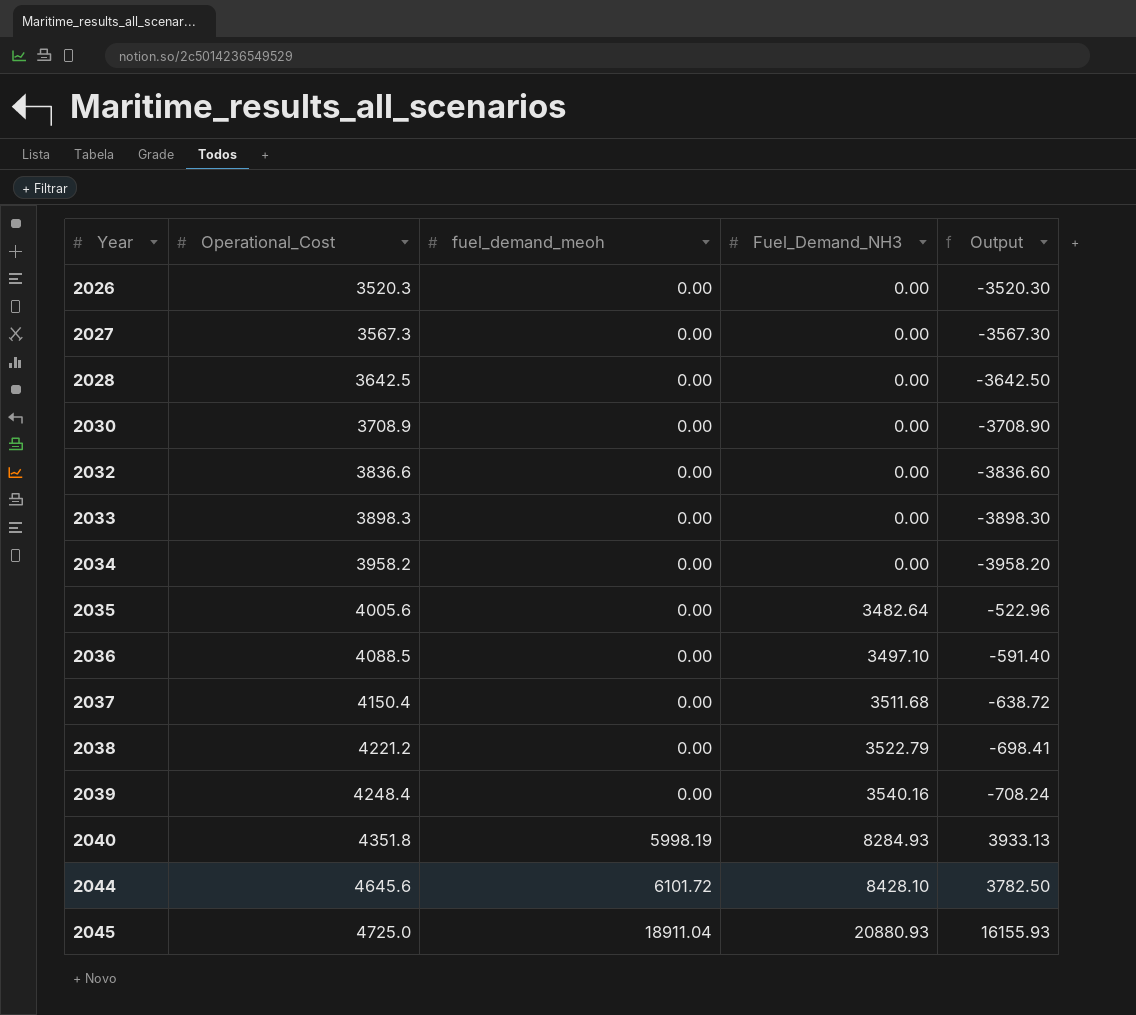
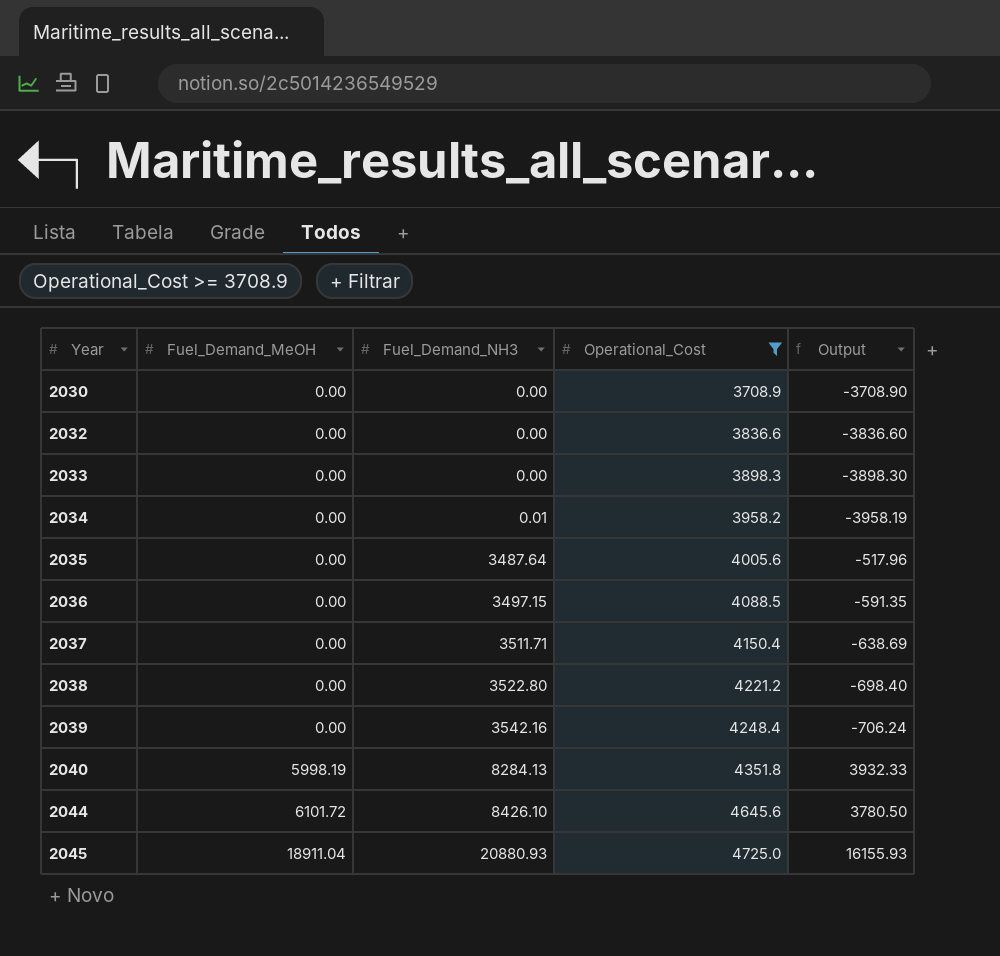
filter: none -> Operational_Cost >= 3708.9
column name: fuel_demand_meoh -> Fuel_Demand_MeOH
column Operational_Cost | position: 2 -> 4
2034 | Fuel_Demand_NH3: 0.00 -> 0.01
2034 | Output: -3958.20 -> -3958.19
2035 | Fuel_Demand_NH3: 3482.64 -> 3487.64
2035 | Output: -522.96 -> -517.96
2036 | Fuel_Demand_NH3: 3497.10 -> 3497.15
2036 | Output: -591.40 -> -591.35
2037 | Fuel_Demand_NH3: 3511.68 -> 3511.71
2037 | Output: -638.72 -> -638.69
2038 | Fuel_Demand_NH3: 3522.79 -> 3522.80
2038 | Output: -698.41 -> -698.40
2039 | Fuel_Demand_NH3: 3540.16 -> 3542.16
2039 | Output: -708.24 -> -706.24
2040 | Fuel_Demand_NH3: 8284.93 -> 8284.13
2040 | Output: 3933.13 -> 3932.33
2044 | Fuel_Demand_NH3: 8428.10 -> 8426.10
2044 | Output: 3782.50 -> 3780.50

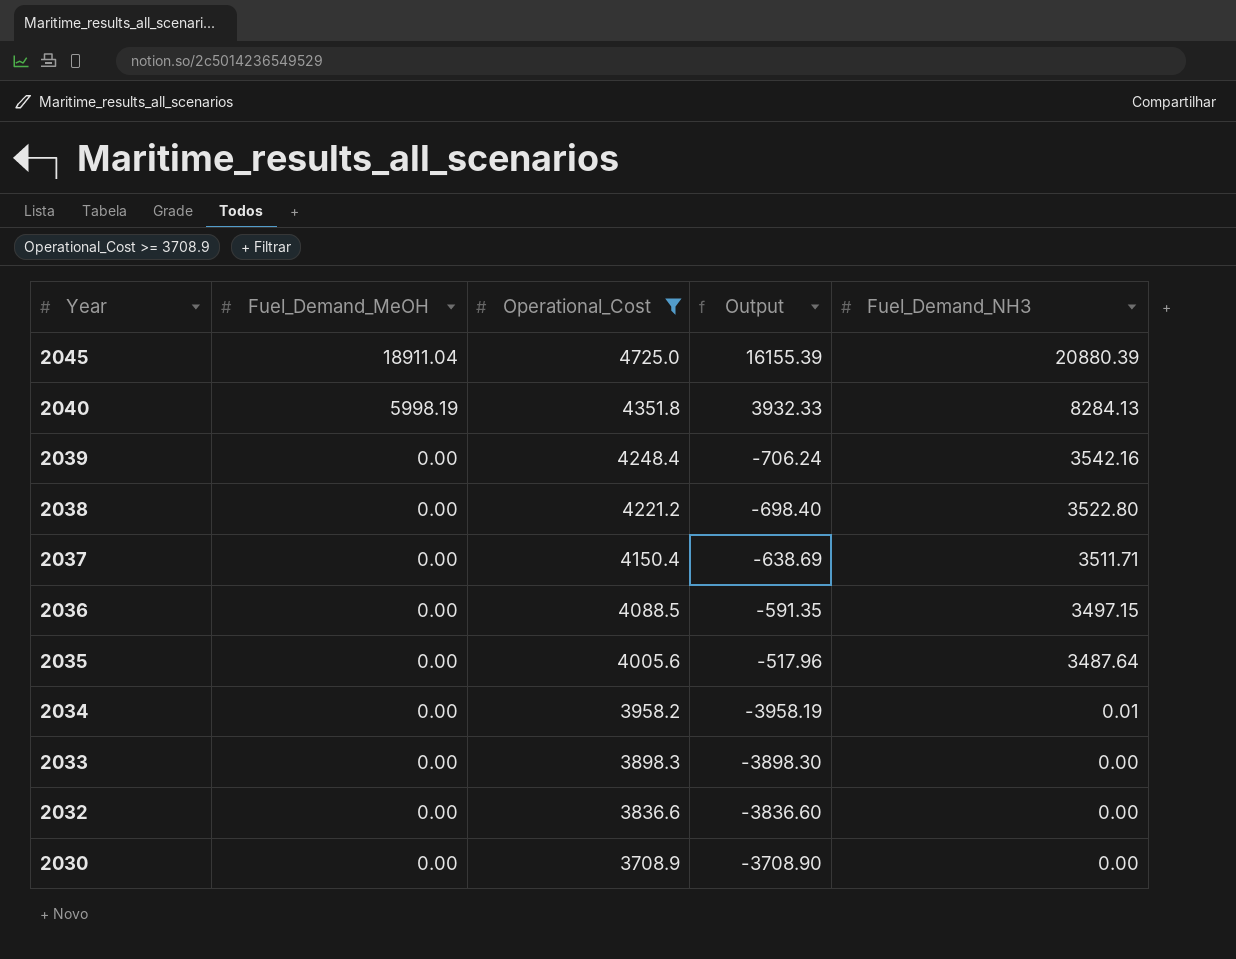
row order: Year ascending -> Year descending
column Fuel_Demand_NH3 | position: 3 -> 5
row 2044: 6101.72 | 8426.10 | 4645.6 | 3780.50 -> none
2045 | Output: 16155.93 -> 16155.39
2045 | Fuel_Demand_NH3: 20880.93 -> 20880.39

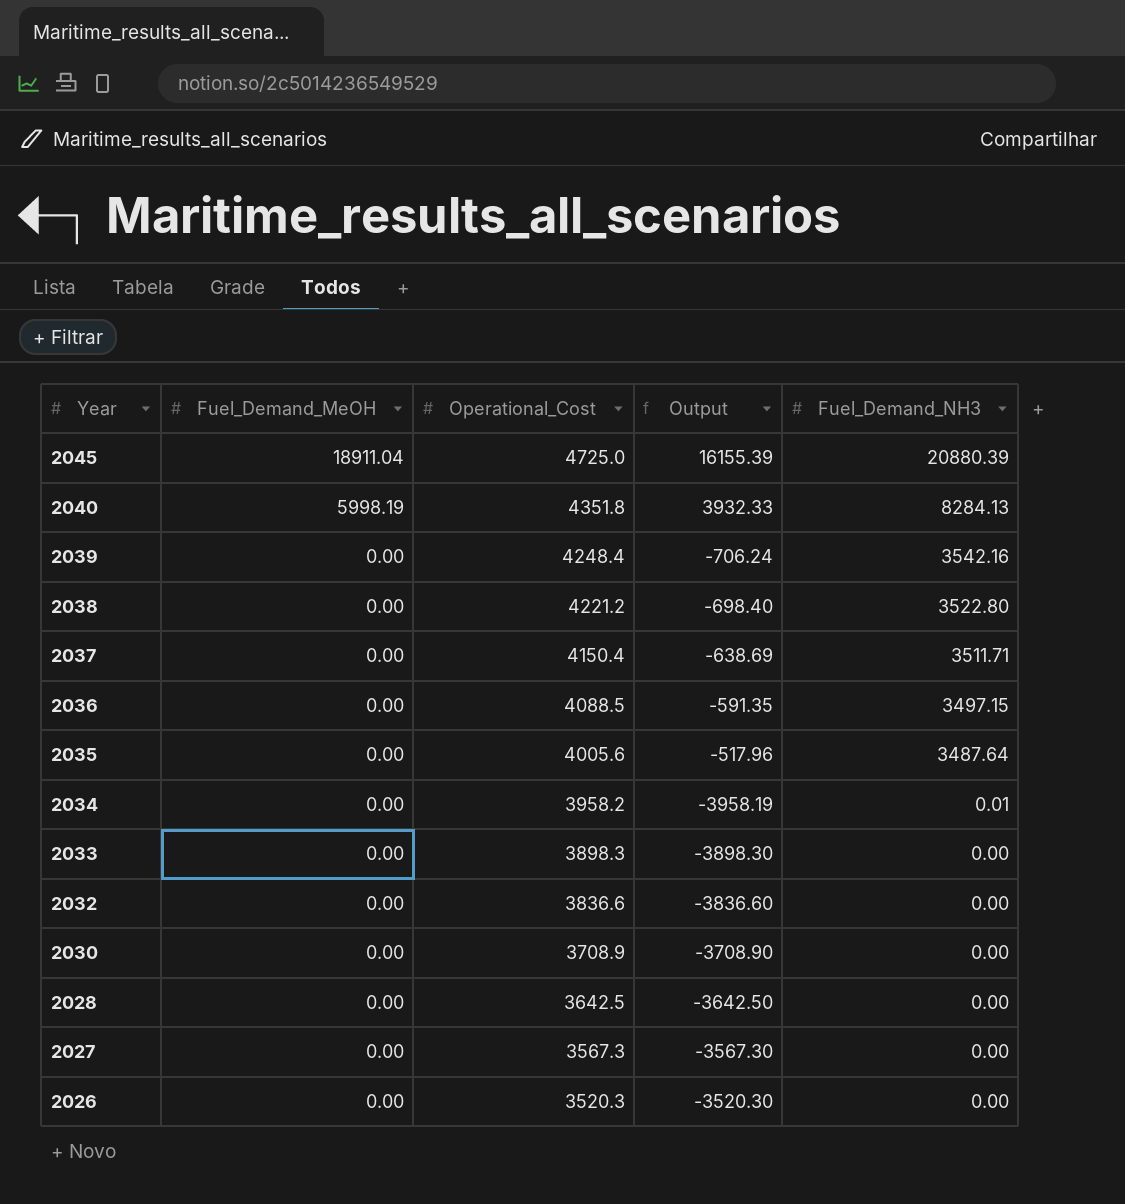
filter: Operational_Cost >= 3708.9 -> none

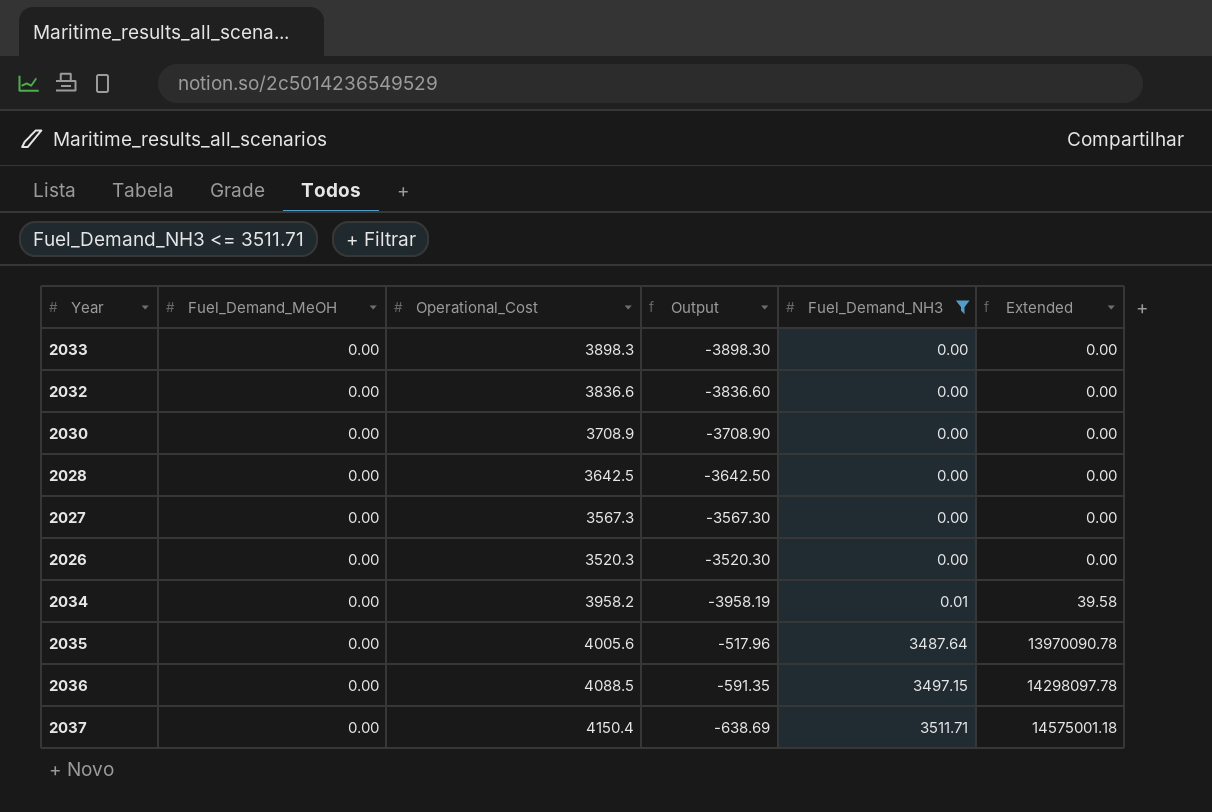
filter: none -> Fuel_Demand_NH3 <= 3511.71
row order: Year descending -> Fuel_Demand_NH3 ascending
column Extended | formula: none -> [Operational_Cost] * [Fuel_Demand_NH3]

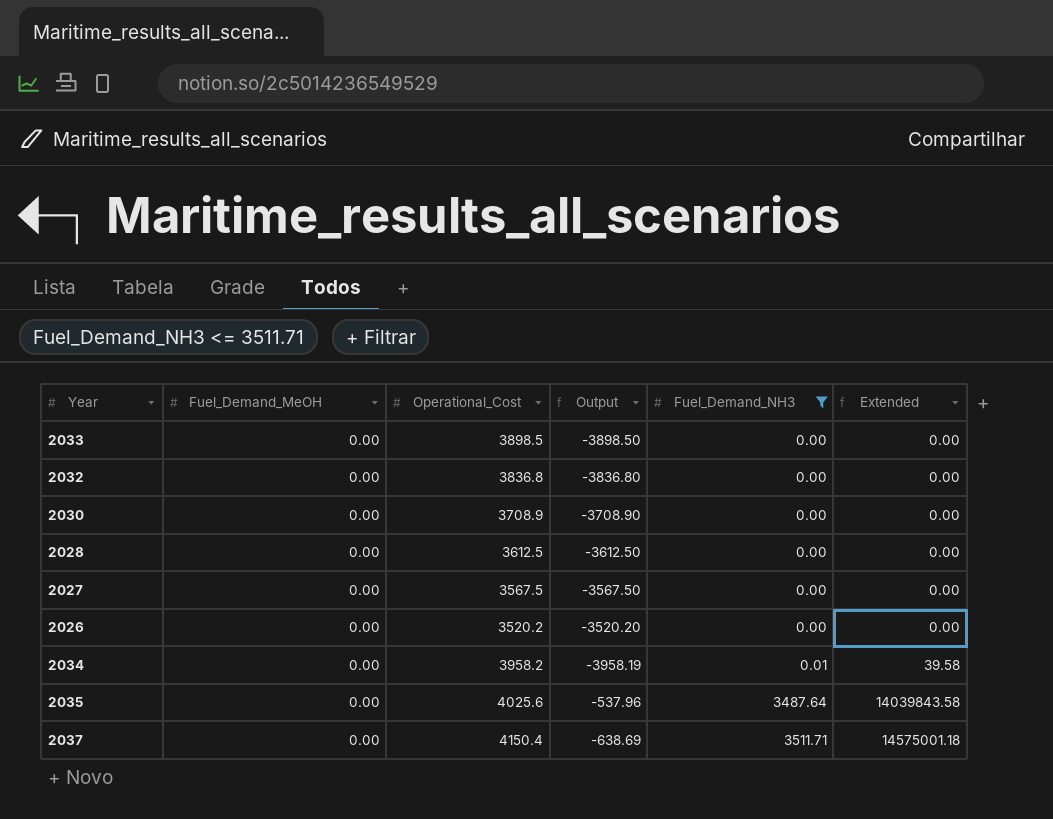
row 2036: 0.00 | 4088.5 | -591.35 | 3497.15 | 14298097.78 -> none
2033 | Operational_Cost: 3898.3 -> 3898.5
2033 | Output: -3898.30 -> -3898.50
2032 | Operational_Cost: 3836.6 -> 3836.8
2032 | Output: -3836.60 -> -3836.80
2028 | Operational_Cost: 3642.5 -> 3612.5
2028 | Output: -3642.50 -> -3612.50
2027 | Operational_Cost: 3567.3 -> 3567.5
2027 | Output: -3567.30 -> -3567.50
2026 | Operational_Cost: 3520.3 -> 3520.2
2026 | Output: -3520.30 -> -3520.20
2035 | Operational_Cost: 4005.6 -> 4025.6
2035 | Output: -517.96 -> -537.96
2035 | Extended: 13970090.78 -> 14039843.58

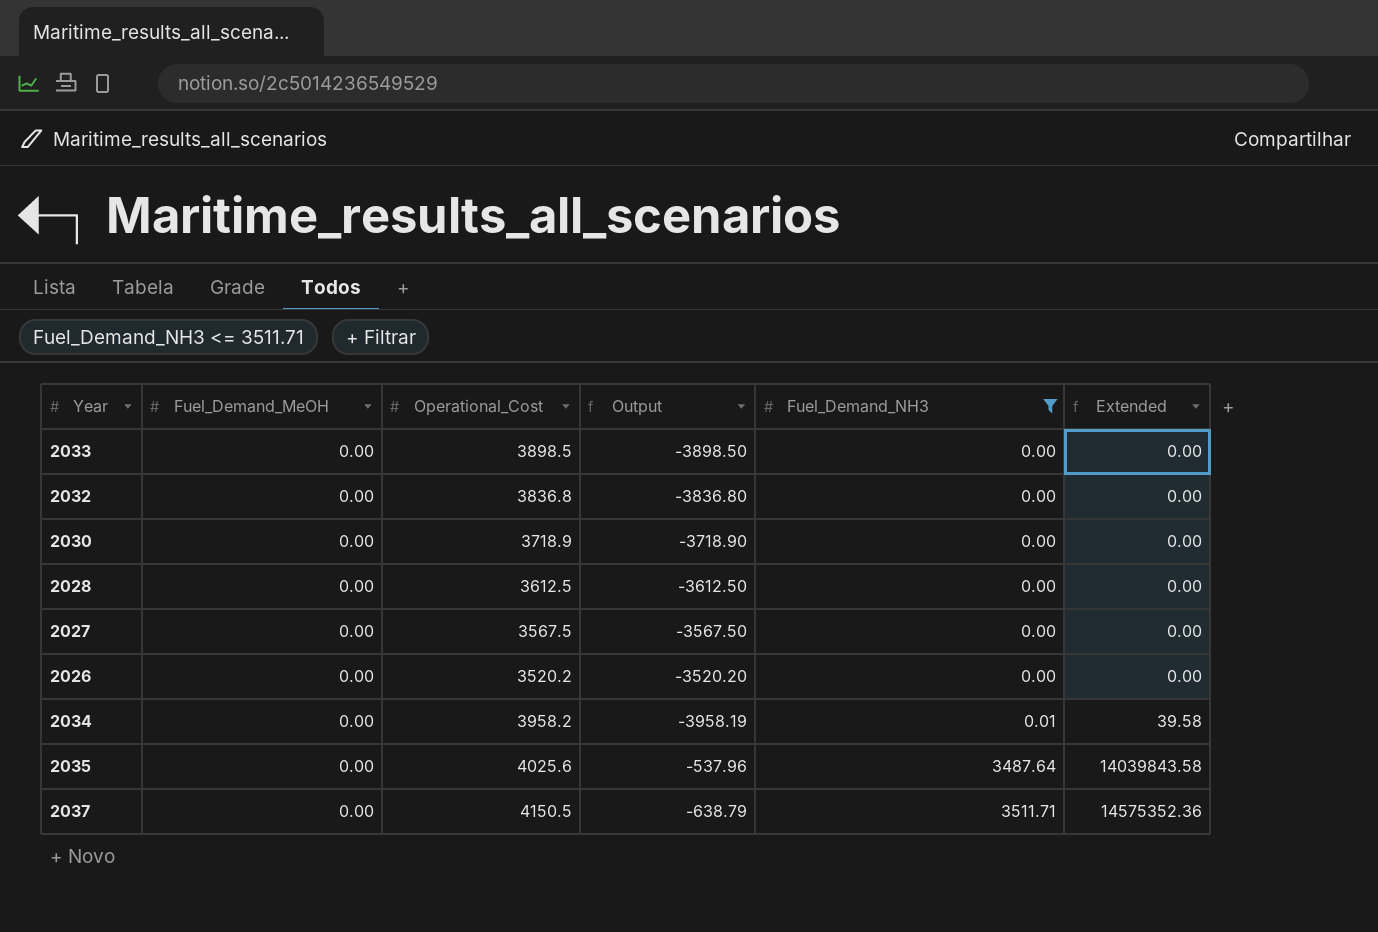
2030 | Operational_Cost: 3708.9 -> 3718.9
2030 | Output: -3708.90 -> -3718.90
2037 | Operational_Cost: 4150.4 -> 4150.5
2037 | Output: -638.69 -> -638.79
2037 | Extended: 14575001.18 -> 14575352.36

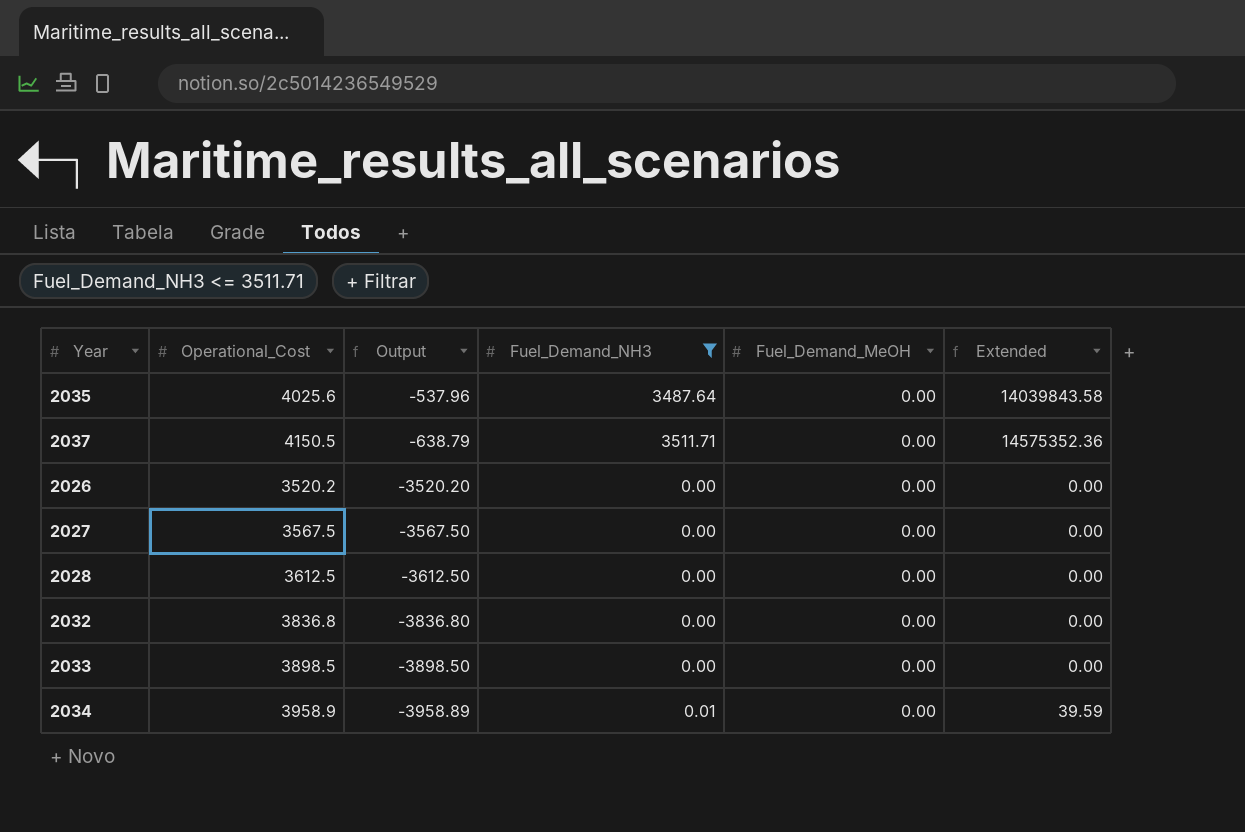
row order: Fuel_Demand_NH3 ascending -> Output descending
column Fuel_Demand_MeOH | position: 2 -> 5
row 2030: 0.00 | 3718.9 | -3718.90 | 0.00 | 0.00 -> none
2034 | Operational_Cost: 3958.2 -> 3958.9
2034 | Output: -3958.19 -> -3958.89
2034 | Extended: 39.58 -> 39.59

